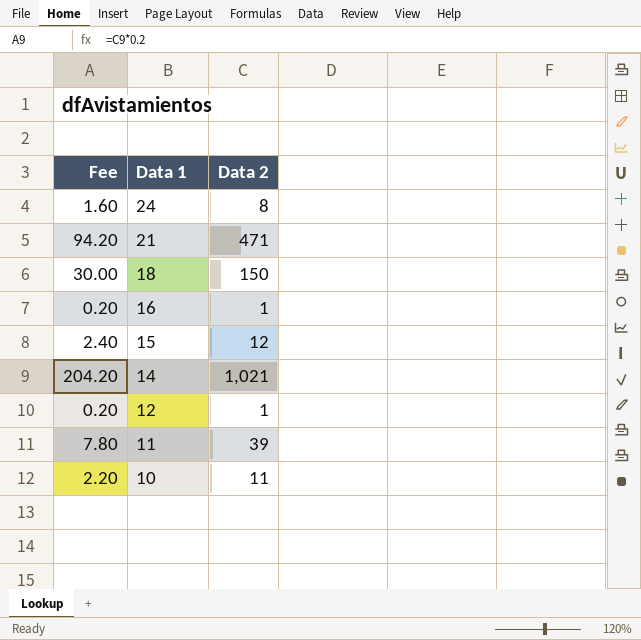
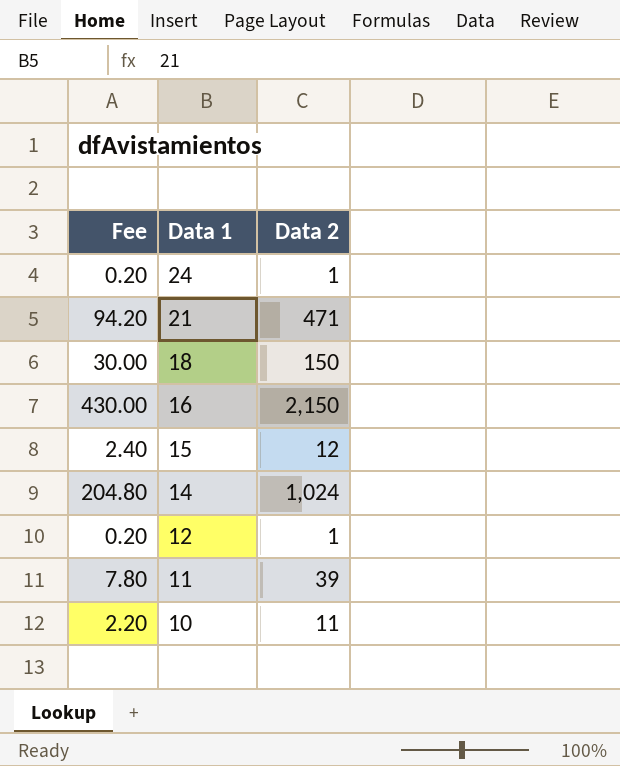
24 | Fee: 1.60 -> 0.20
24 | Data 2: 8 -> 1
16 | Fee: 0.20 -> 430.00
16 | Data 2: 1 -> 2,150
14 | Fee: 204.20 -> 204.80
14 | Data 2: 1,021 -> 1,024

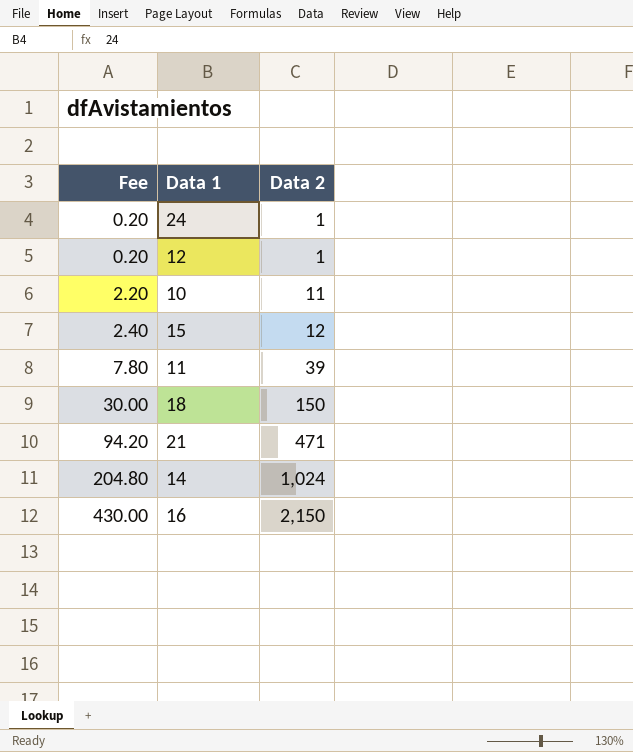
row order: Data 1 descending -> Fee ascending

